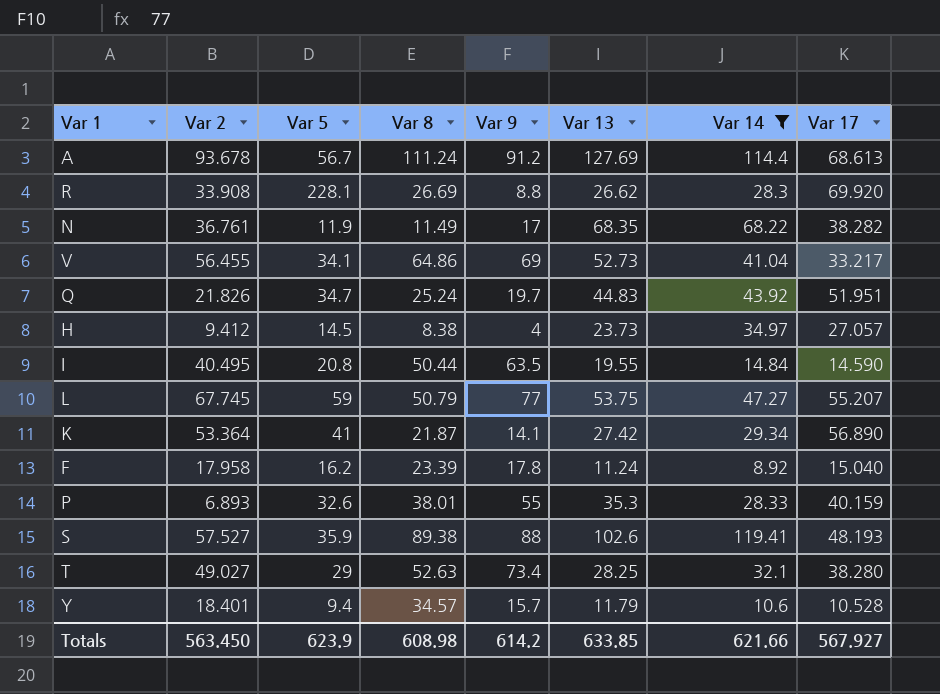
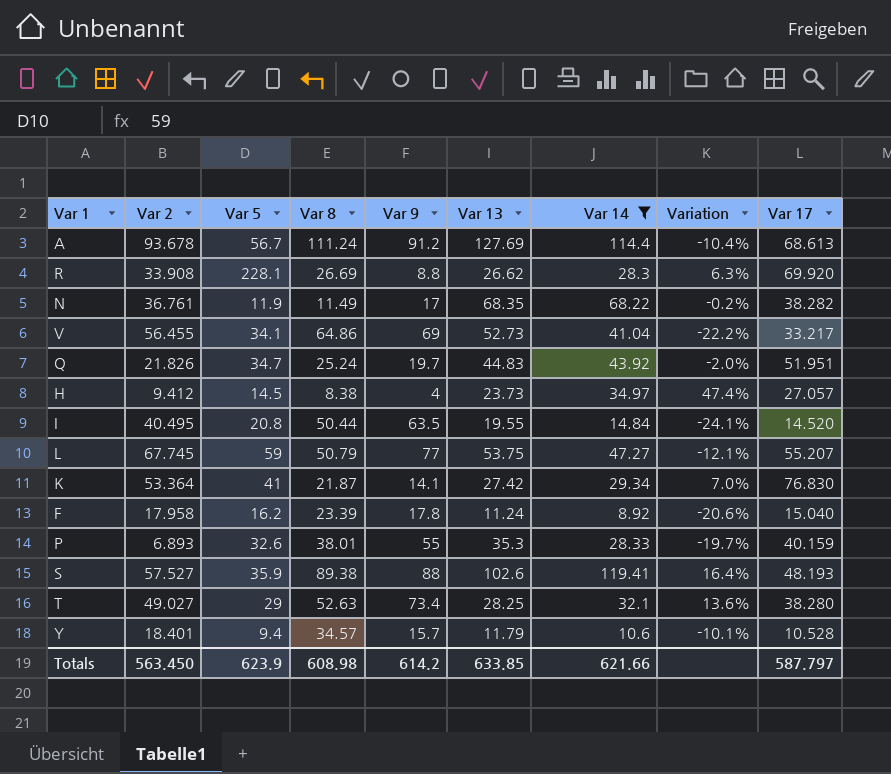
column Variation | formula: none -> ([Var 14] - [Var 13]) / [Var 13]
I | Var 17: 14.590 -> 14.520
K | Var 17: 56.890 -> 76.830
Totals | Var 17: 567.927 -> 587.797

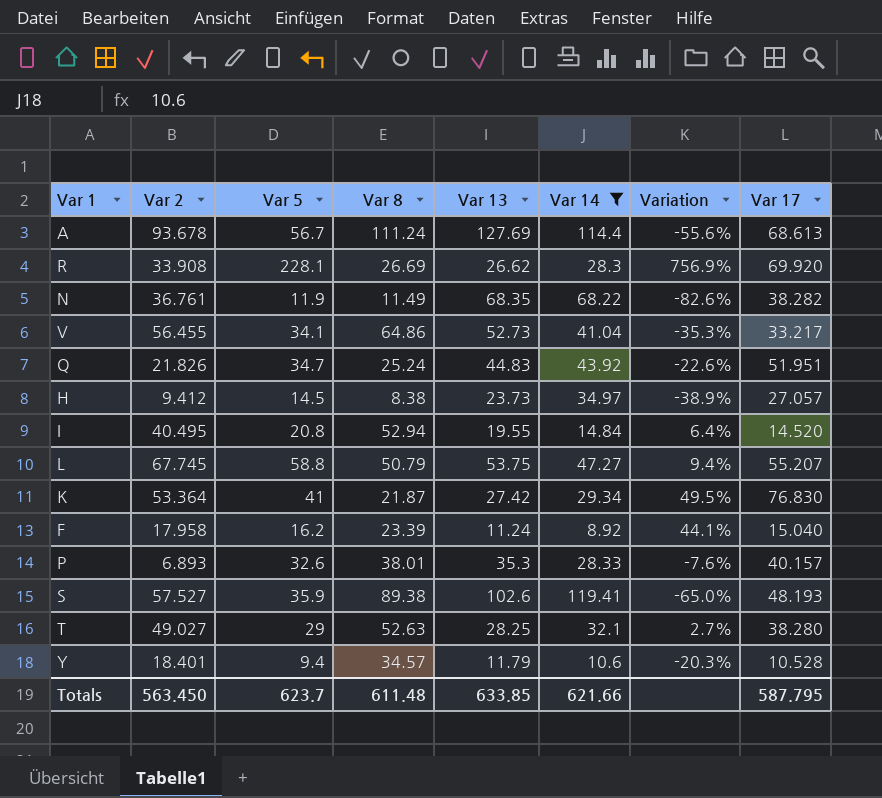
column Var 9 | position: 5 -> none
column Variation | formula: ([Var 14] - [Var 13]) / [Var 13] -> ([Var 5] - [Var 13]) / [Var 13]
I | Var 8: 50.44 -> 52.94
L | Var 5: 59 -> 58.8
P | Var 17: 40.159 -> 40.157
Totals | Var 5: 623.9 -> 623.7
Totals | Var 8: 608.98 -> 611.48
Totals | Var 17: 587.797 -> 587.795

